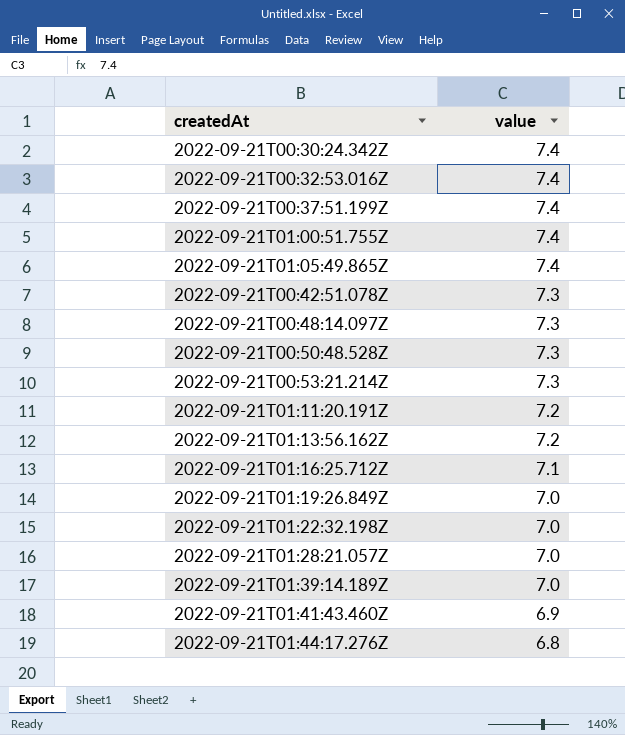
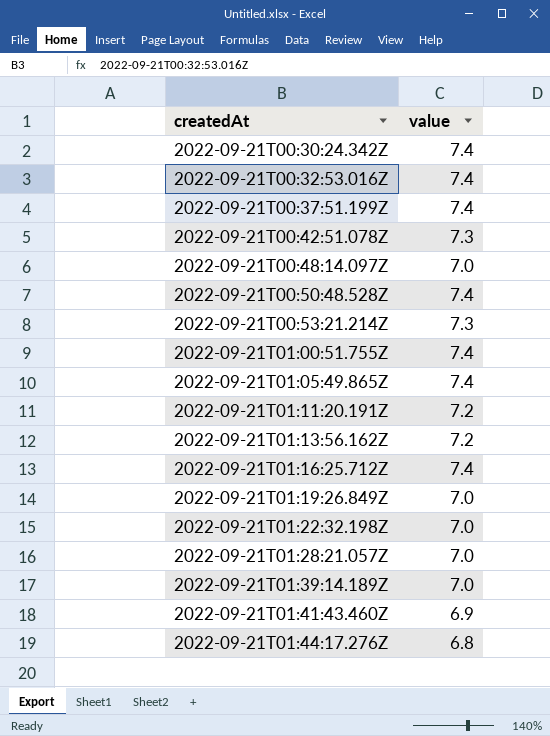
row order: value descending -> createdAt ascending
2022-09-21T00:48:14.097Z | value: 7.3 -> 7.0
2022-09-21T00:50:48.528Z | value: 7.3 -> 7.4
2022-09-21T01:16:25.712Z | value: 7.1 -> 7.4

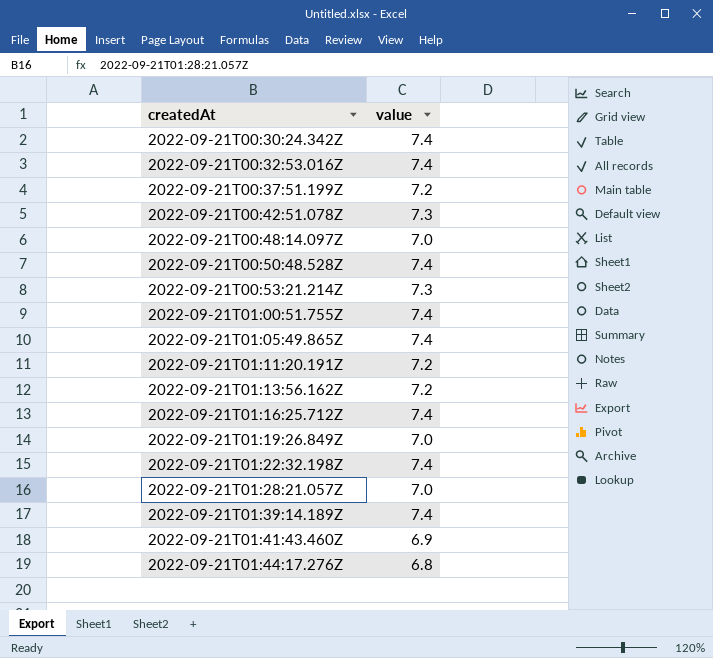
2022-09-21T00:37:51.199Z | value: 7.4 -> 7.2
2022-09-21T01:22:32.198Z | value: 7.0 -> 7.4
2022-09-21T01:39:14.189Z | value: 7.0 -> 7.4

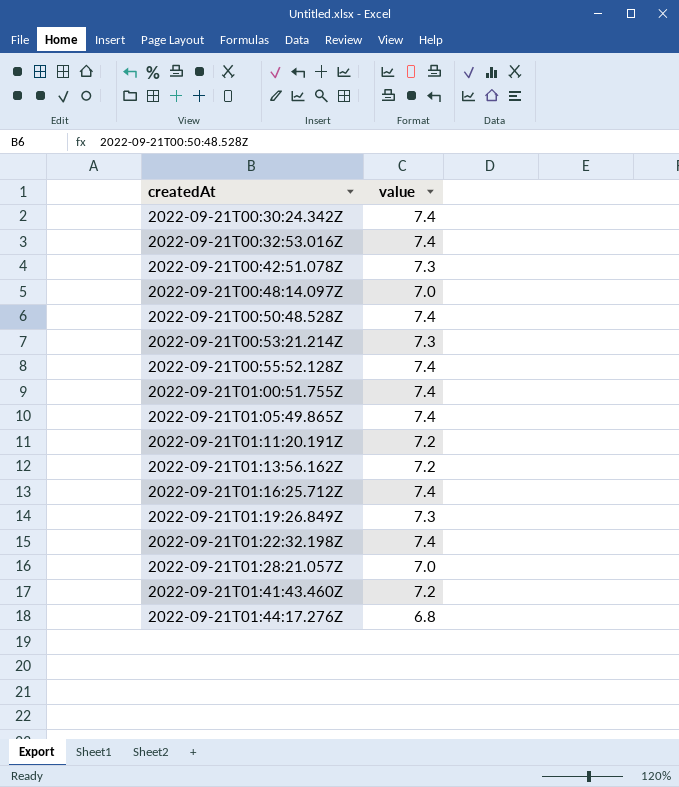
row 2022-09-21T00:37:51.199Z: 7.2 -> none
row 2022-09-21T01:39:14.189Z: 7.4 -> none
row 2022-09-21T00:55:52.128Z: none -> 7.4
2022-09-21T01:19:26.849Z | value: 7.0 -> 7.3
2022-09-21T01:41:43.460Z | value: 6.9 -> 7.2

